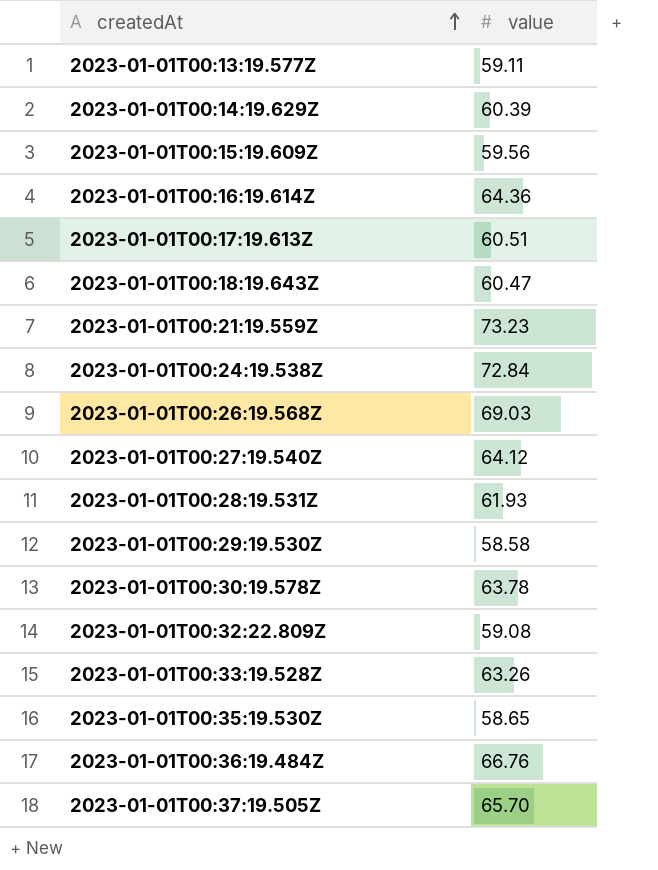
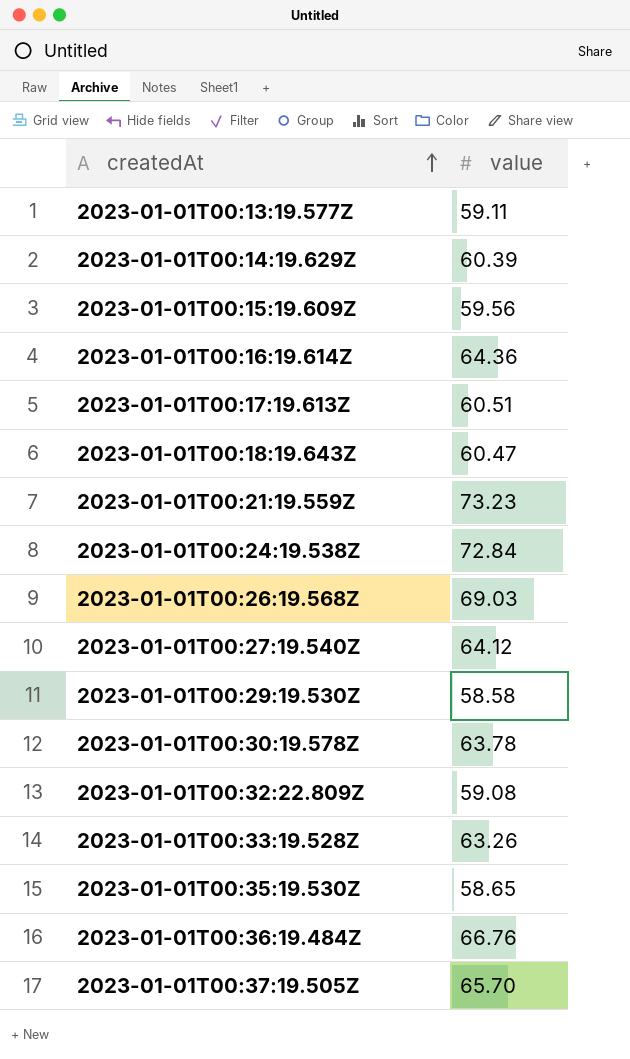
row 2023-01-01T00:28:19.531Z: 61.93 -> none

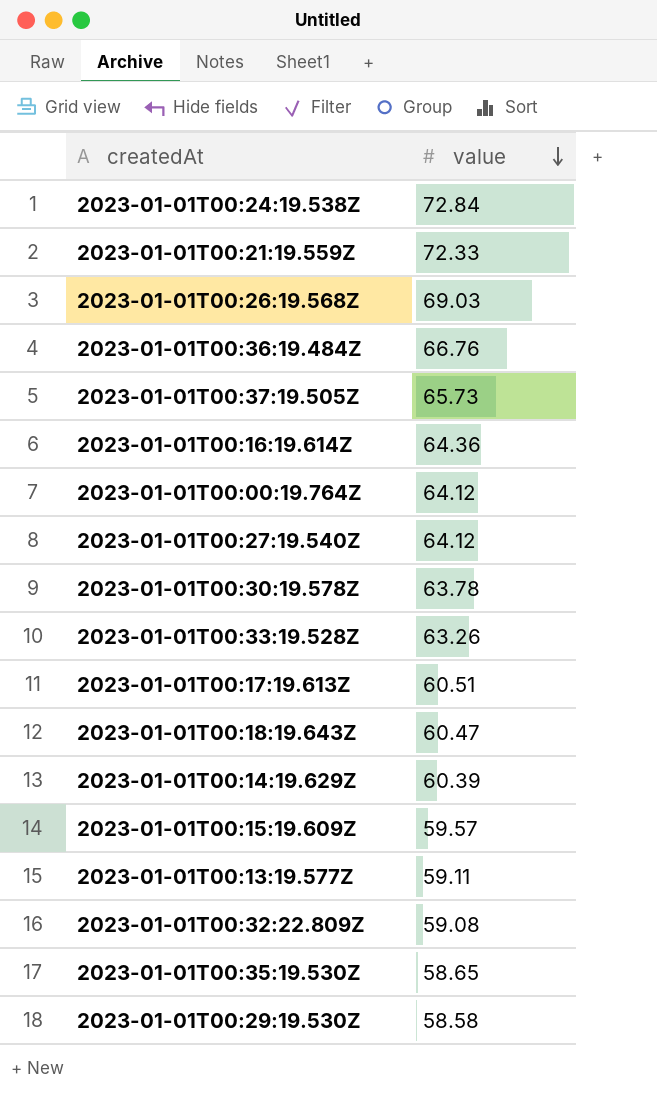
row order: createdAt ascending -> value descending
2023-01-01T00:21:19.559Z | value: 73.23 -> 72.33
2023-01-01T00:37:19.505Z | value: 65.70 -> 65.73
row 2023-01-01T00:00:19.764Z: none -> 64.12
2023-01-01T00:15:19.609Z | value: 59.56 -> 59.57

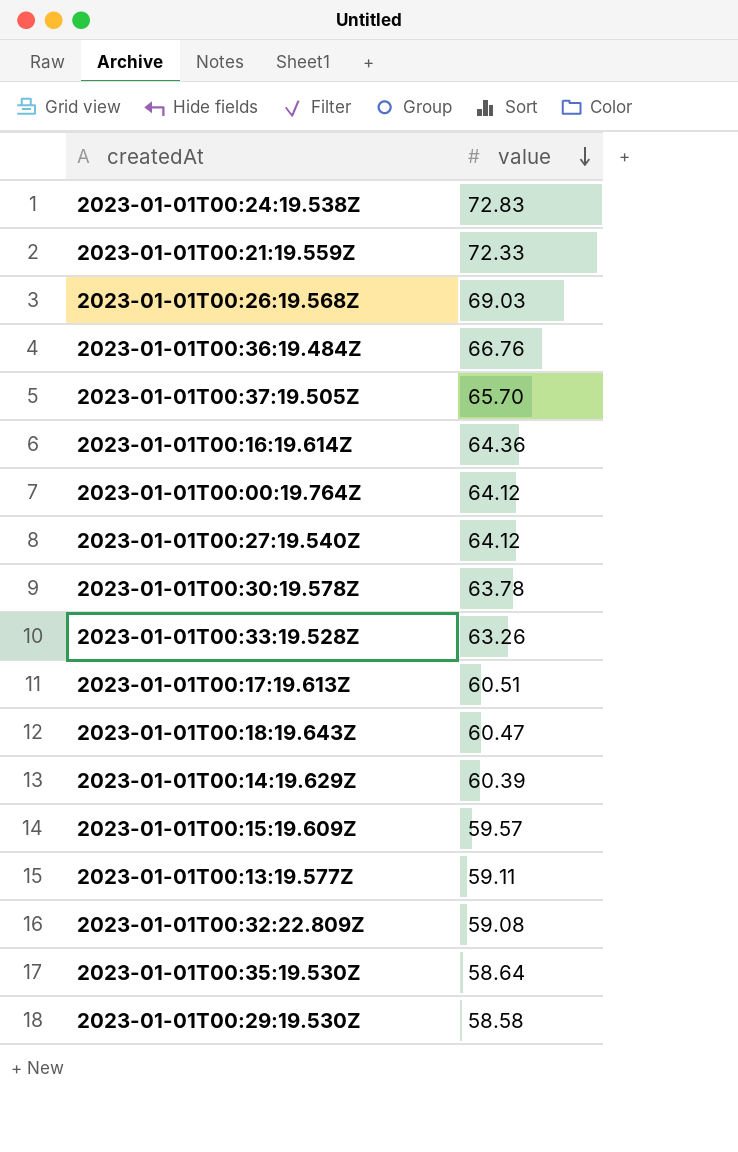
2023-01-01T00:24:19.538Z | value: 72.84 -> 72.83
2023-01-01T00:37:19.505Z | value: 65.73 -> 65.70
2023-01-01T00:35:19.530Z | value: 58.65 -> 58.64

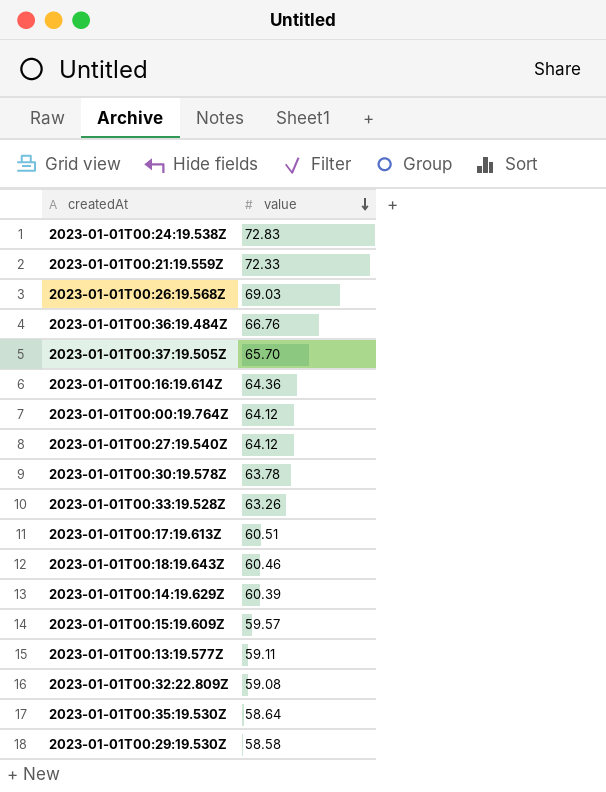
2023-01-01T00:18:19.643Z | value: 60.47 -> 60.46

